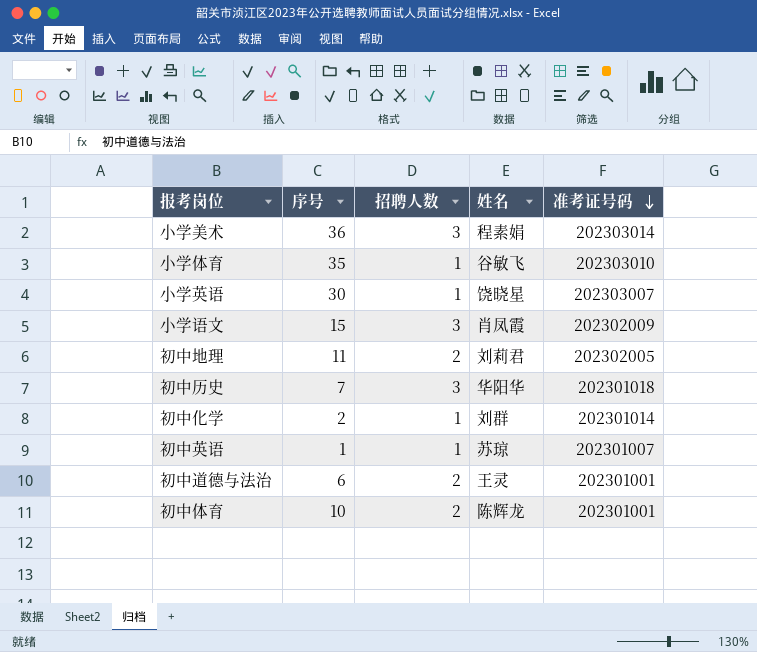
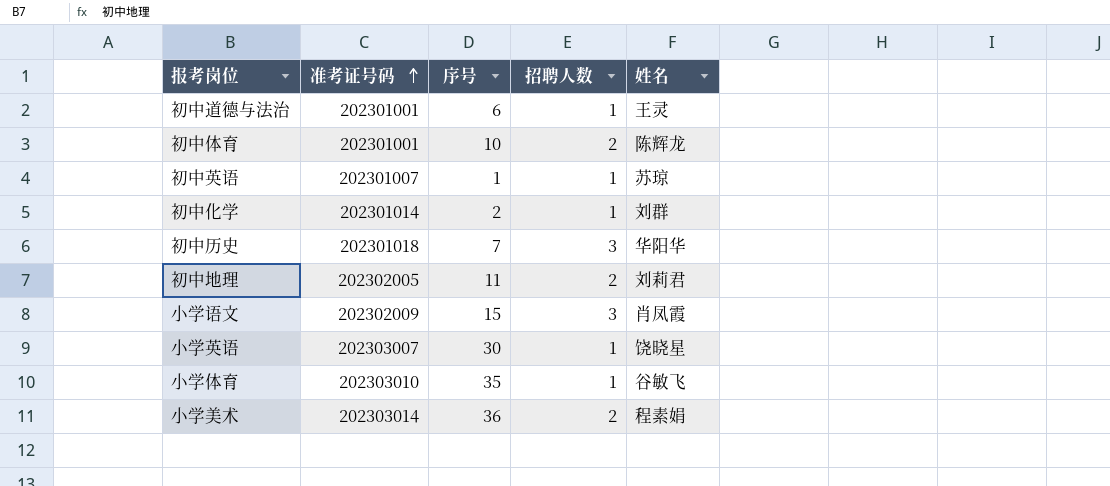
row order: 准考证号码 descending -> 准考证号码 ascending
column 准考证号码 | position: 5 -> 2
初中道德与法治 | 招聘人数: 2 -> 1
小学美术 | 招聘人数: 3 -> 2

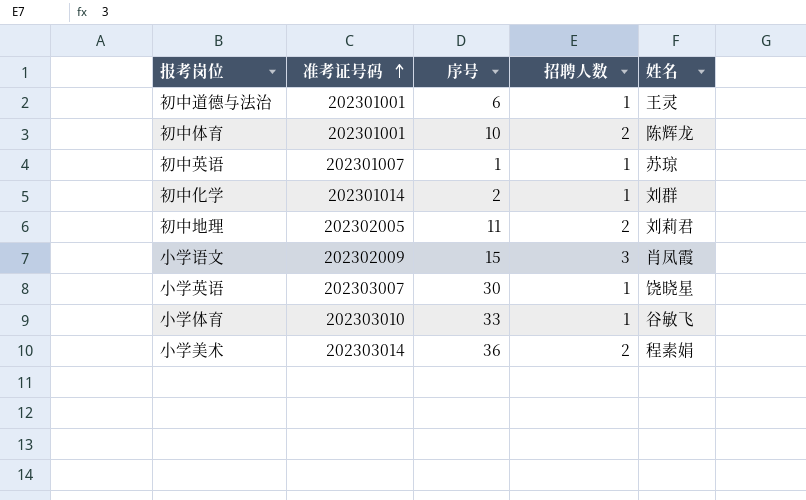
row 初中历史: 202301018 | 7 | 3 | 华阳华 -> none
小学体育 | 序号: 35 -> 33

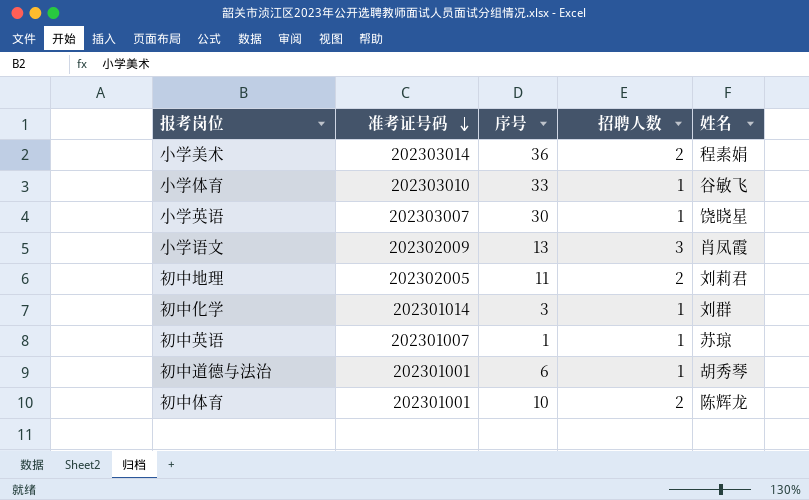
row order: 准考证号码 ascending -> 准考证号码 descending
小学语文 | 序号: 15 -> 13
初中化学 | 序号: 2 -> 3
初中道德与法治 | 姓名: 王灵 -> 胡秀琴

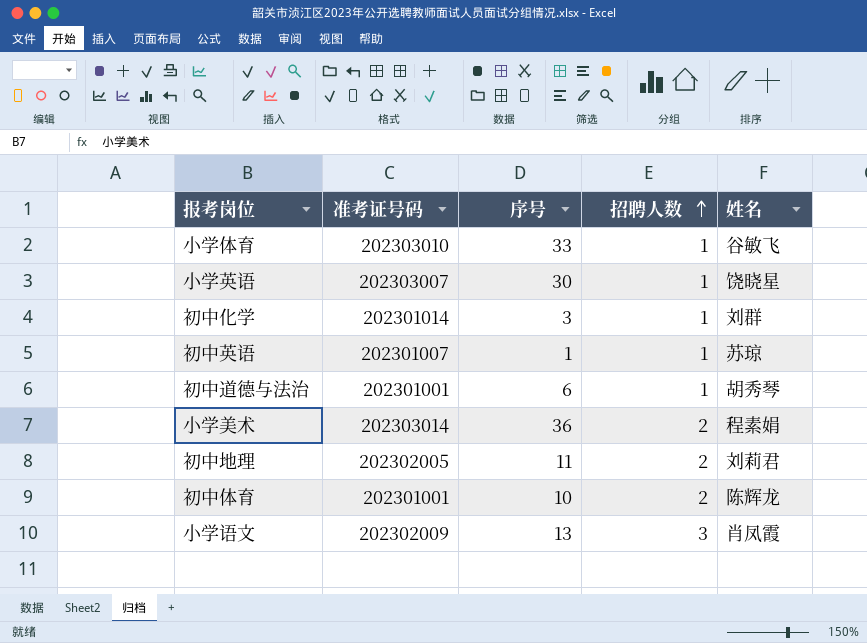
row order: 准考证号码 descending -> 招聘人数 ascending

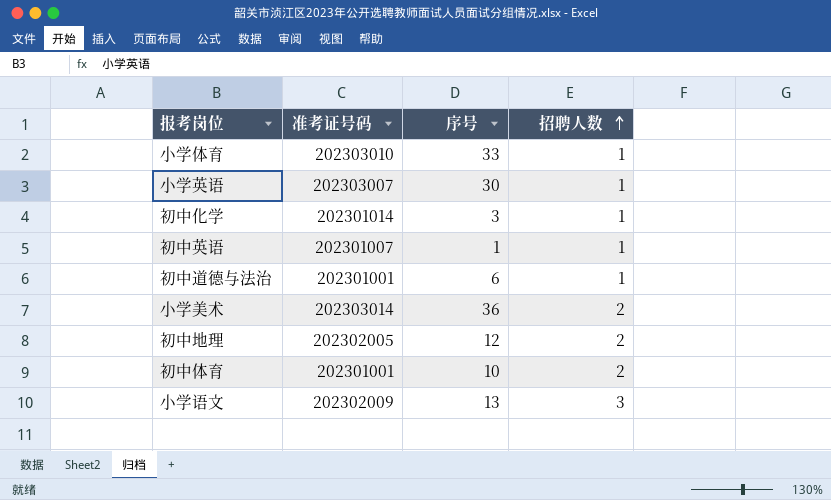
column 姓名 | position: 5 -> none
初中地理 | 序号: 11 -> 12

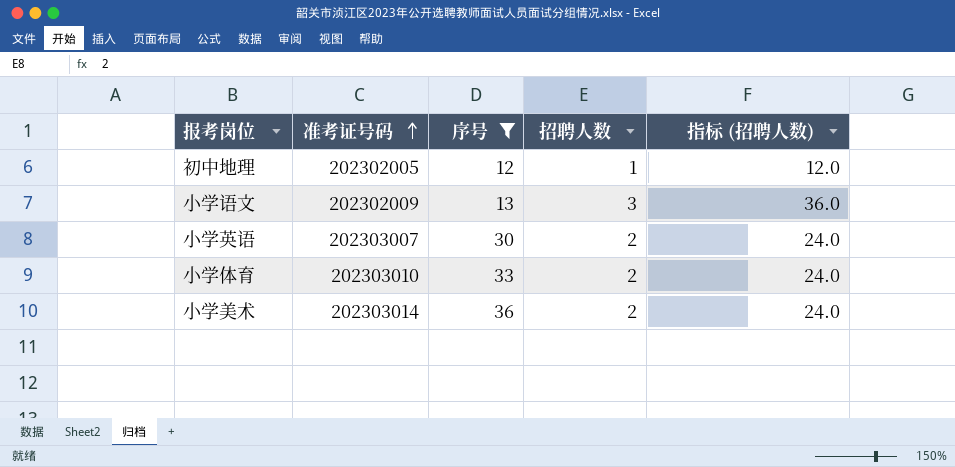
filter: none -> 序号 >= 12
row order: 招聘人数 ascending -> 准考证号码 ascending
column 指标 (招聘人数) | formula: none -> [招聘人数] * 12
初中地理 | 招聘人数: 2 -> 1
小学英语 | 招聘人数: 1 -> 2
小学体育 | 招聘人数: 1 -> 2

